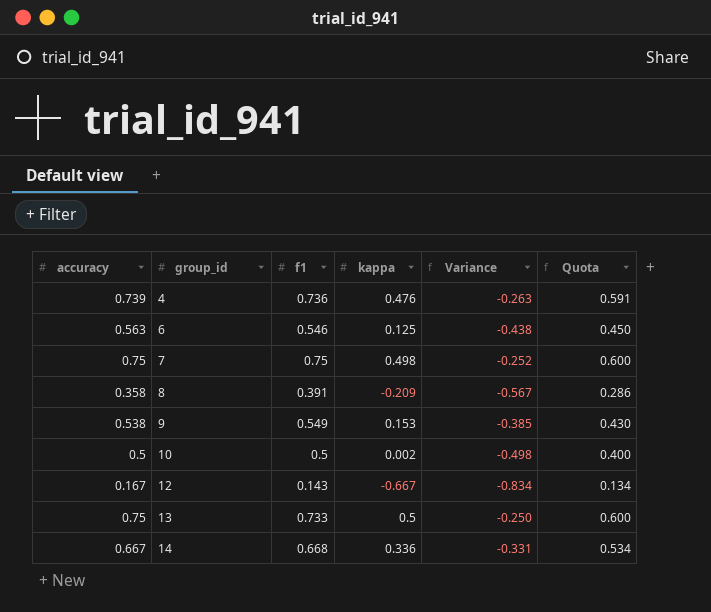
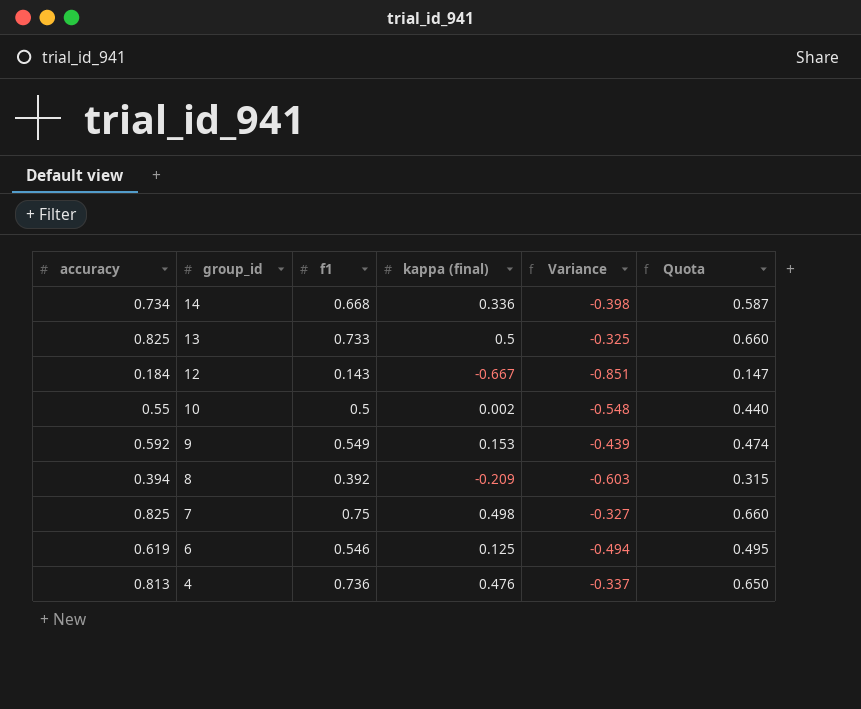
row order: group_id ascending -> group_id descending
column name: kappa -> kappa (final)
14 | accuracy: 0.667 -> 0.734
14 | Variance: -0.331 -> -0.398
14 | Quota: 0.534 -> 0.587
13 | accuracy: 0.75 -> 0.825
13 | Variance: -0.250 -> -0.325
13 | Quota: 0.600 -> 0.660
12 | accuracy: 0.167 -> 0.184
12 | Variance: -0.834 -> -0.851
12 | Quota: 0.134 -> 0.147
10 | accuracy: 0.5 -> 0.55
10 | Variance: -0.498 -> -0.548
10 | Quota: 0.400 -> 0.440
9 | accuracy: 0.538 -> 0.592
9 | Variance: -0.385 -> -0.439
9 | Quota: 0.430 -> 0.474
8 | accuracy: 0.358 -> 0.394
8 | f1: 0.391 -> 0.392
8 | Variance: -0.567 -> -0.603
8 | Quota: 0.286 -> 0.315
7 | accuracy: 0.75 -> 0.825
7 | Variance: -0.252 -> -0.327
7 | Quota: 0.600 -> 0.660
6 | accuracy: 0.563 -> 0.619
6 | Variance: -0.438 -> -0.494
6 | Quota: 0.450 -> 0.495
4 | accuracy: 0.739 -> 0.813
4 | Variance: -0.263 -> -0.337
4 | Quota: 0.591 -> 0.650

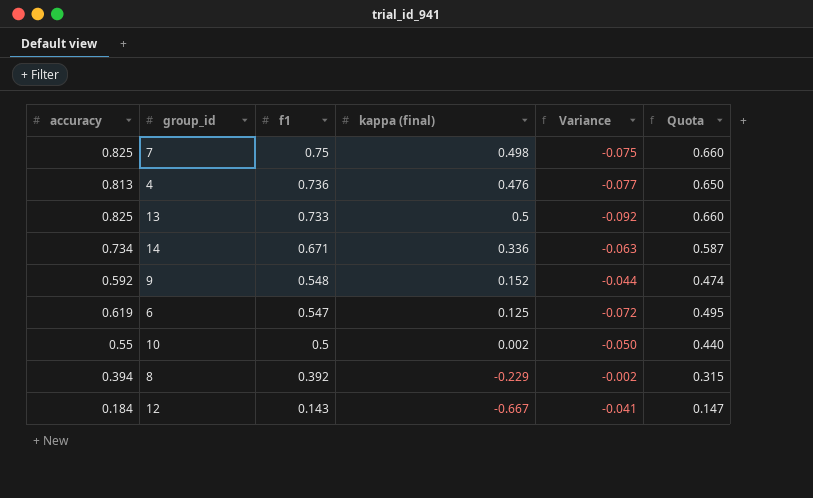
row order: group_id descending -> f1 descending
column Variance | formula: [kappa (final)] - [accuracy] -> [f1] - [accuracy]
14 | f1: 0.668 -> 0.671
9 | f1: 0.549 -> 0.548
9 | kappa (final): 0.153 -> 0.152
6 | f1: 0.546 -> 0.547
8 | kappa (final): -0.209 -> -0.229

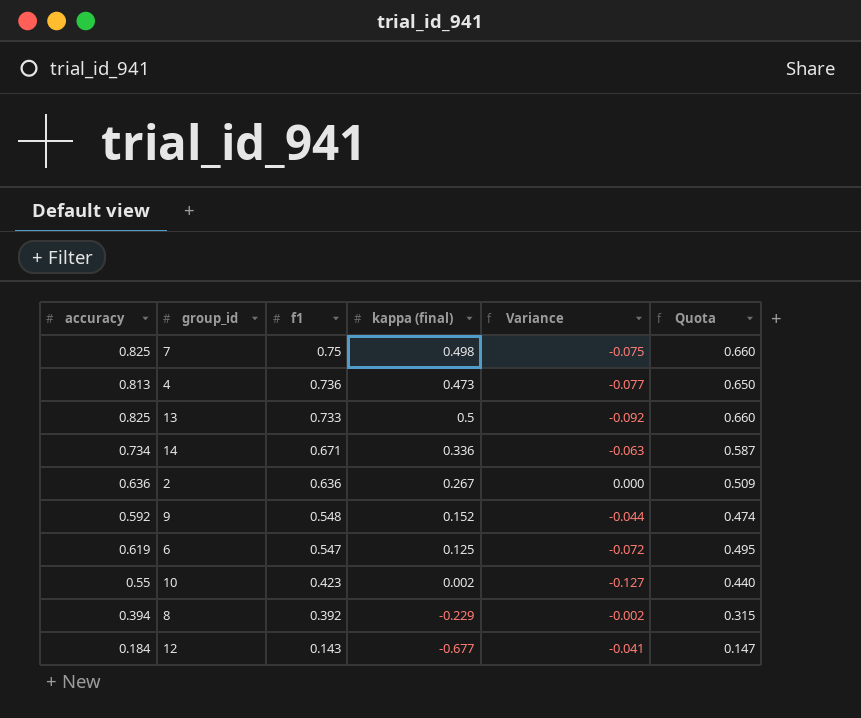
4 | kappa (final): 0.476 -> 0.473
row 2: none -> 0.636 | 0.636 | 0.267 | 0.000 | 0.509
10 | f1: 0.5 -> 0.423
10 | Variance: -0.050 -> -0.127
12 | kappa (final): -0.667 -> -0.677

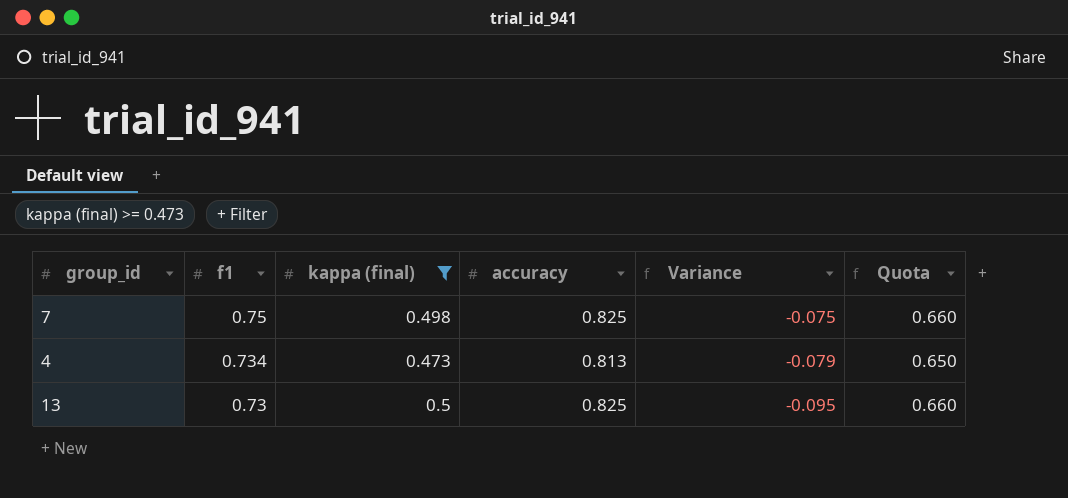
filter: none -> kappa (final) >= 0.473
column accuracy | position: 1 -> 4
4 | f1: 0.736 -> 0.734
4 | Variance: -0.077 -> -0.079
13 | f1: 0.733 -> 0.73
13 | Variance: -0.092 -> -0.095

